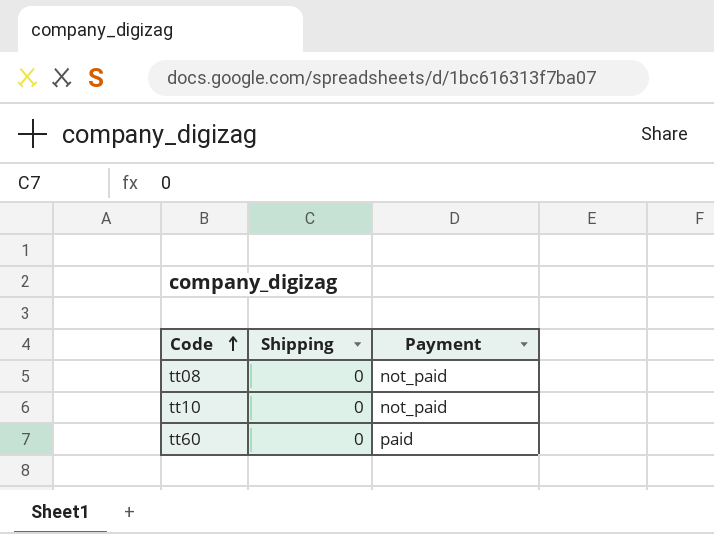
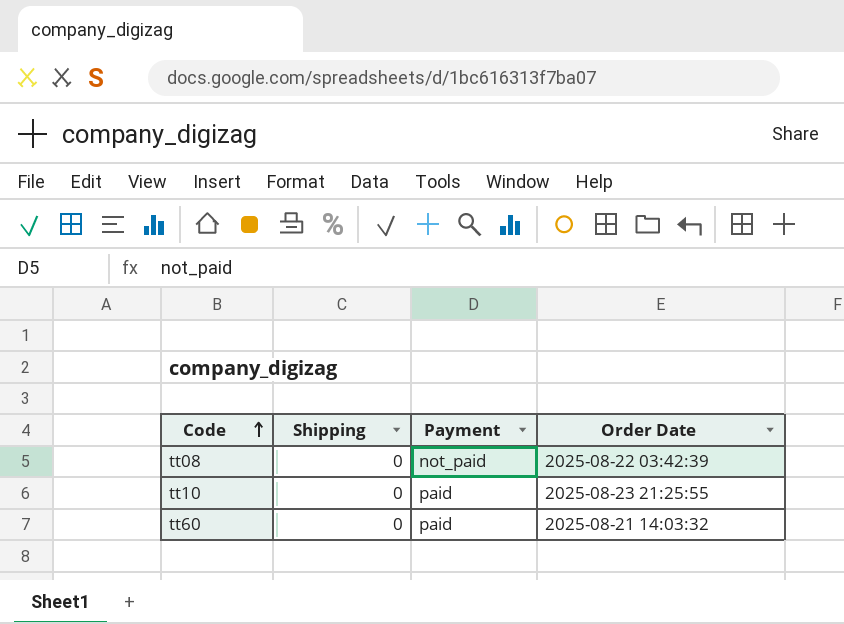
column Order Date | position: none -> 4
tt10 | Payment: not_paid -> paid

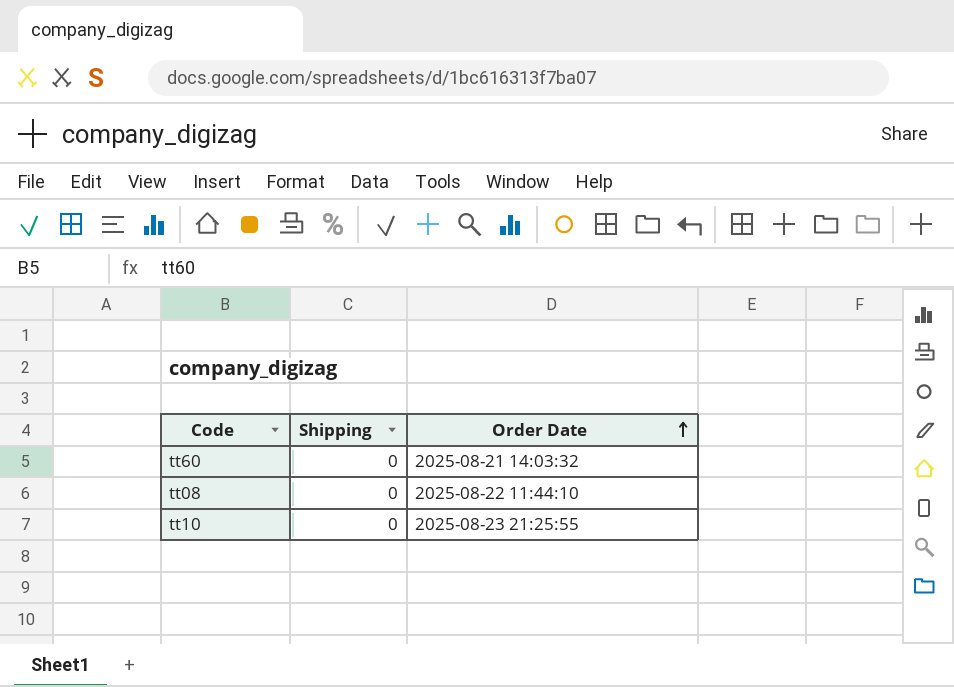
row order: Code ascending -> Order Date ascending
column Payment | position: 3 -> none
tt08 | Order Date: 2025-08-22 03:42:39 -> 2025-08-22 11:44:10

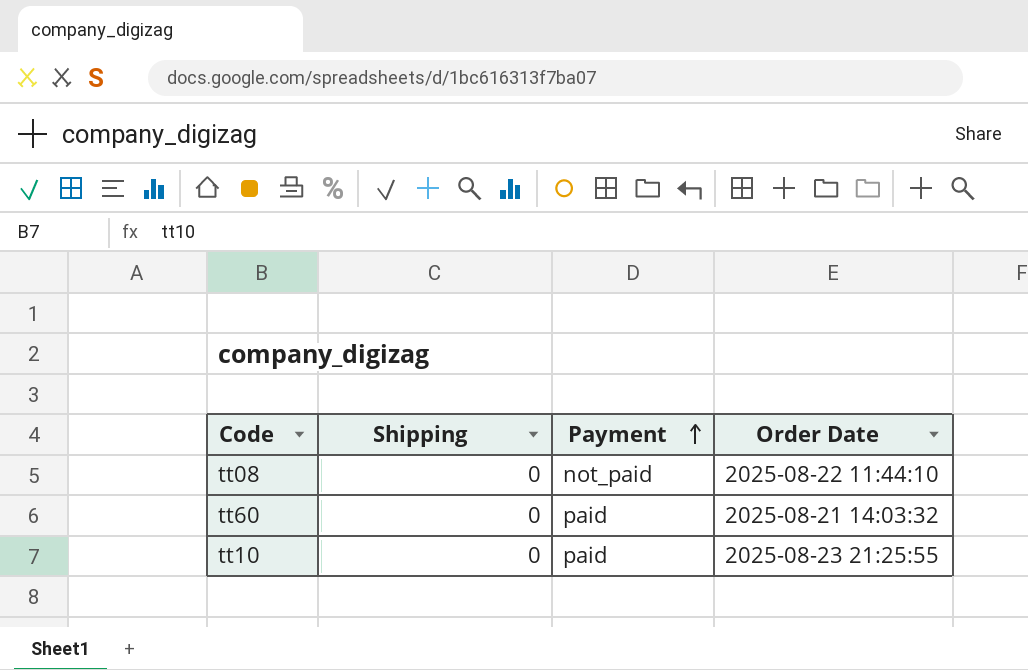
row order: Order Date ascending -> Payment ascending
column Payment | position: none -> 3

